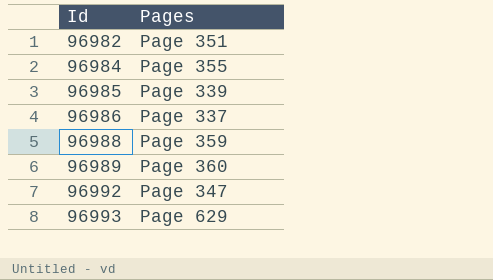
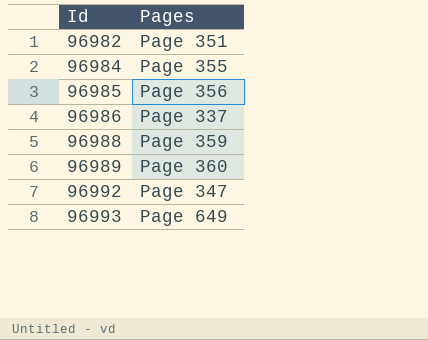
96985 | Pages: Page 339 -> Page 356
96993 | Pages: Page 629 -> Page 649

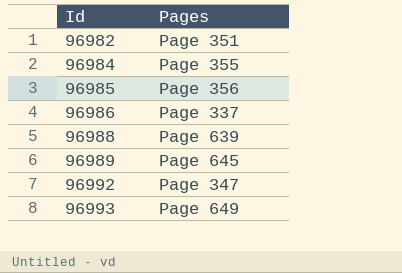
96988 | Pages: Page 359 -> Page 639
96989 | Pages: Page 360 -> Page 645

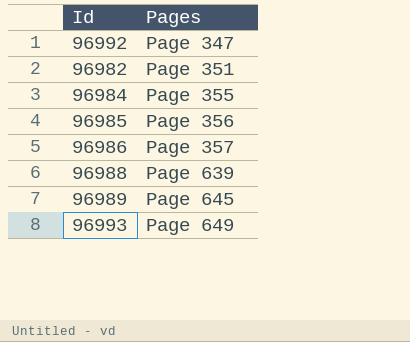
row order: Id ascending -> Pages ascending
96986 | Pages: Page 337 -> Page 357

